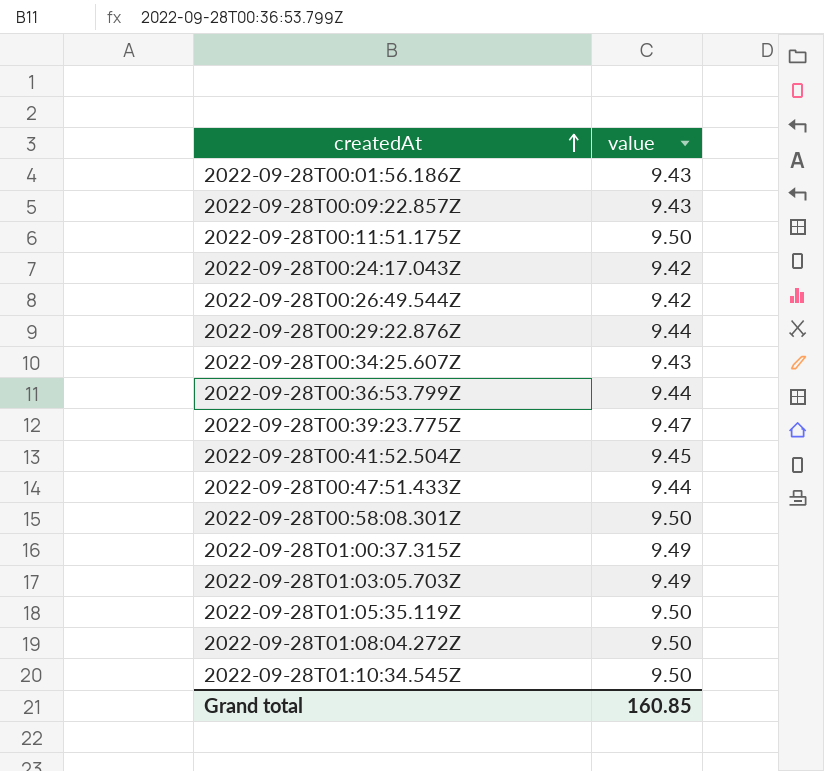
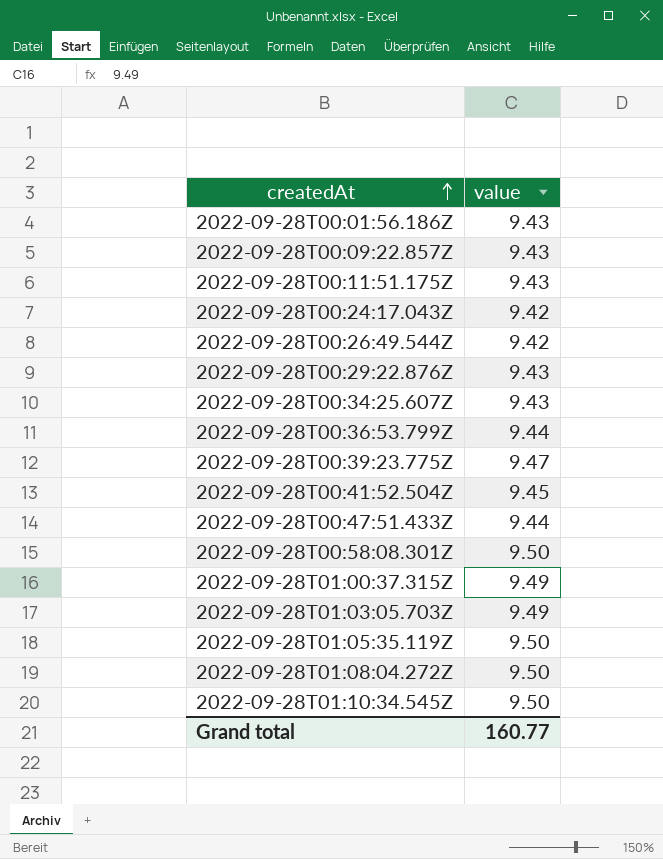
2022-09-28T00:11:51.175Z | value: 9.50 -> 9.43
2022-09-28T00:29:22.876Z | value: 9.44 -> 9.43
Grand total | value: 160.85 -> 160.77

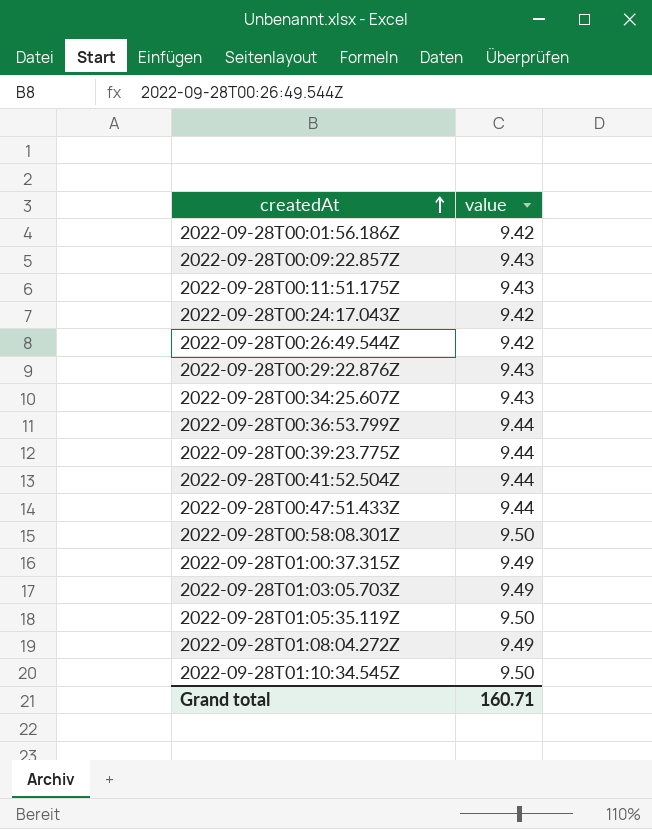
2022-09-28T00:01:56.186Z | value: 9.43 -> 9.42
2022-09-28T00:39:23.775Z | value: 9.47 -> 9.44
2022-09-28T00:41:52.504Z | value: 9.45 -> 9.44
2022-09-28T01:08:04.272Z | value: 9.50 -> 9.49
Grand total | value: 160.77 -> 160.71

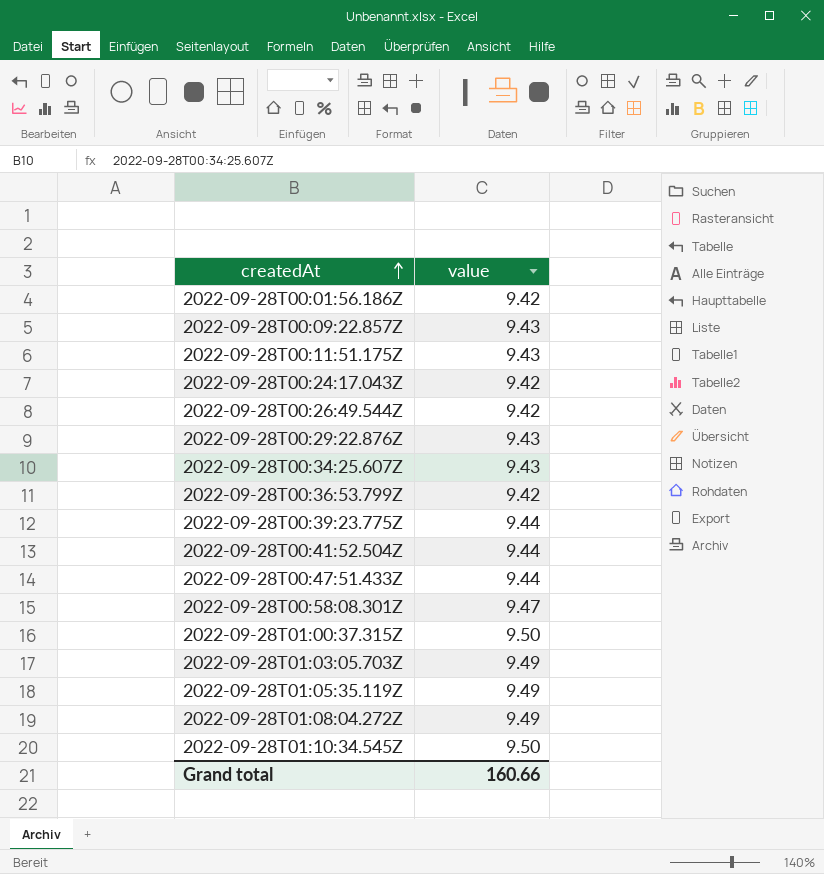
2022-09-28T00:36:53.799Z | value: 9.44 -> 9.42
2022-09-28T00:58:08.301Z | value: 9.50 -> 9.47
2022-09-28T01:00:37.315Z | value: 9.49 -> 9.50
2022-09-28T01:05:35.119Z | value: 9.50 -> 9.49
Grand total | value: 160.71 -> 160.66

